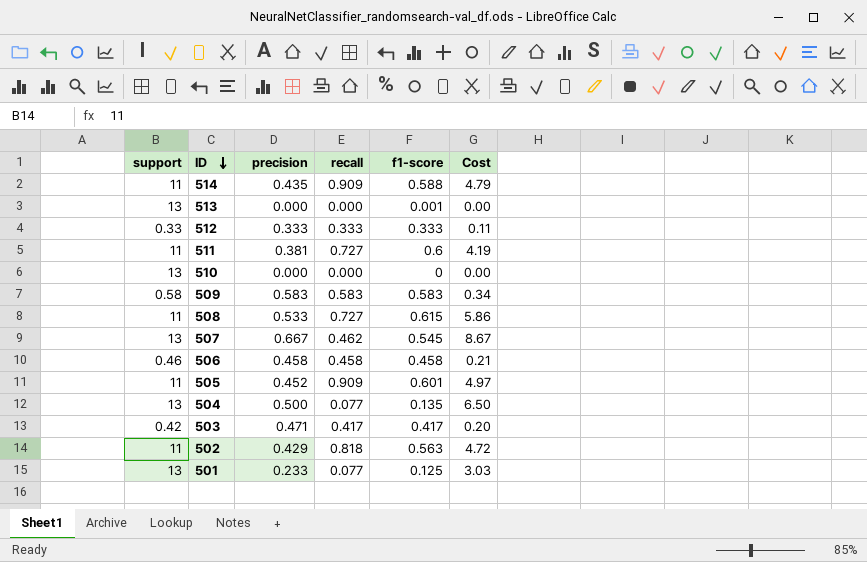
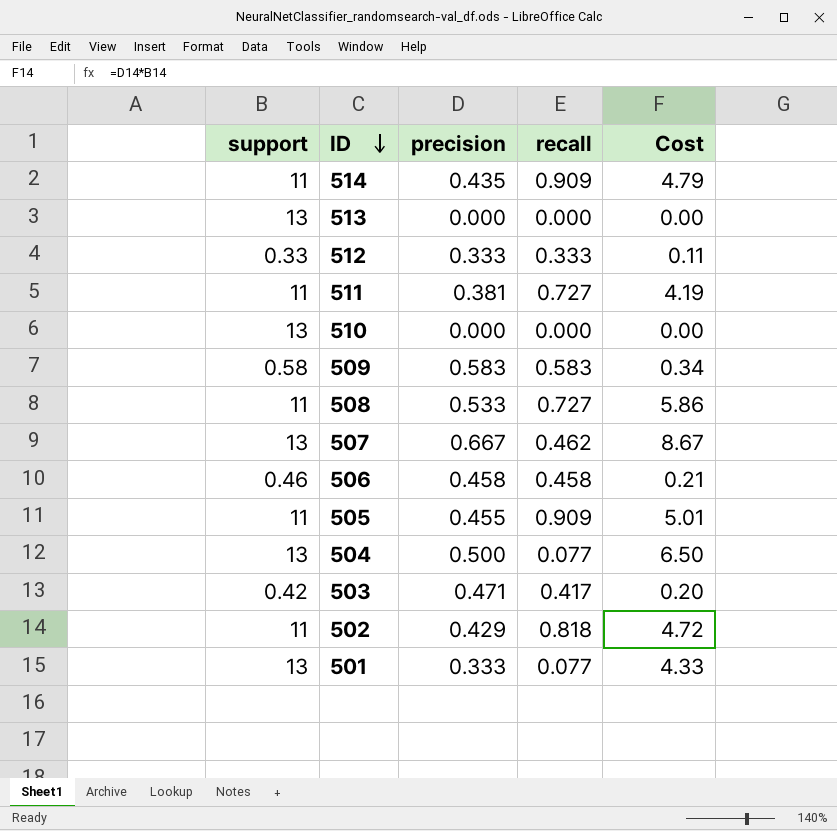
column f1-score | position: 5 -> none
505 | precision: 0.452 -> 0.455
505 | Cost: 4.97 -> 5.01
501 | precision: 0.233 -> 0.333
501 | Cost: 3.03 -> 4.33

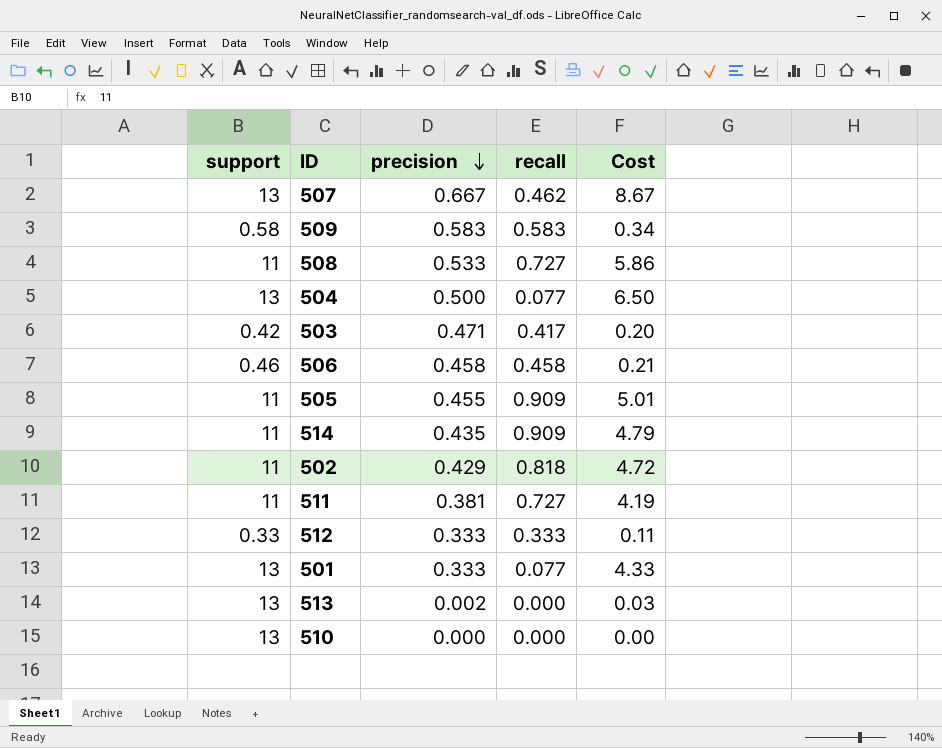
row order: ID descending -> precision descending
513 | precision: 0.000 -> 0.002
513 | Cost: 0.00 -> 0.03

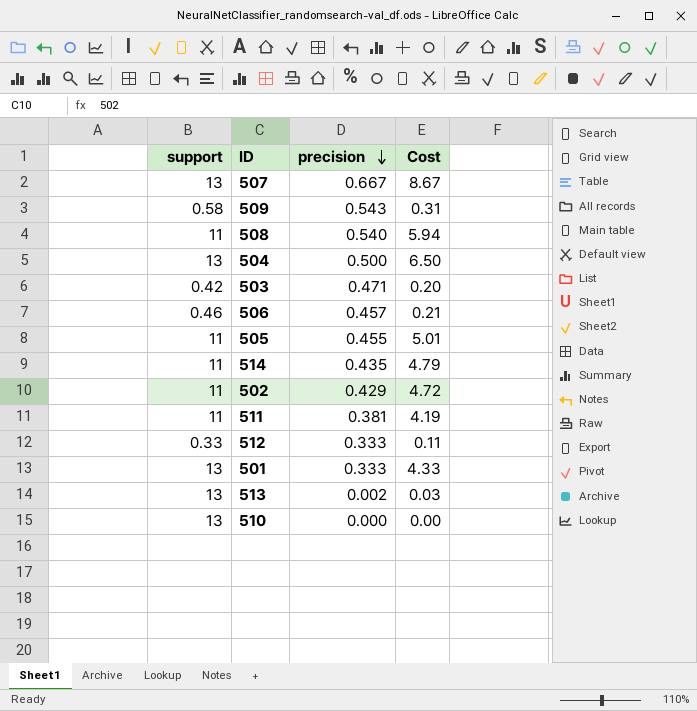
column recall | position: 4 -> none
509 | precision: 0.583 -> 0.543
509 | Cost: 0.34 -> 0.31
508 | precision: 0.533 -> 0.540
508 | Cost: 5.86 -> 5.94
506 | precision: 0.458 -> 0.457

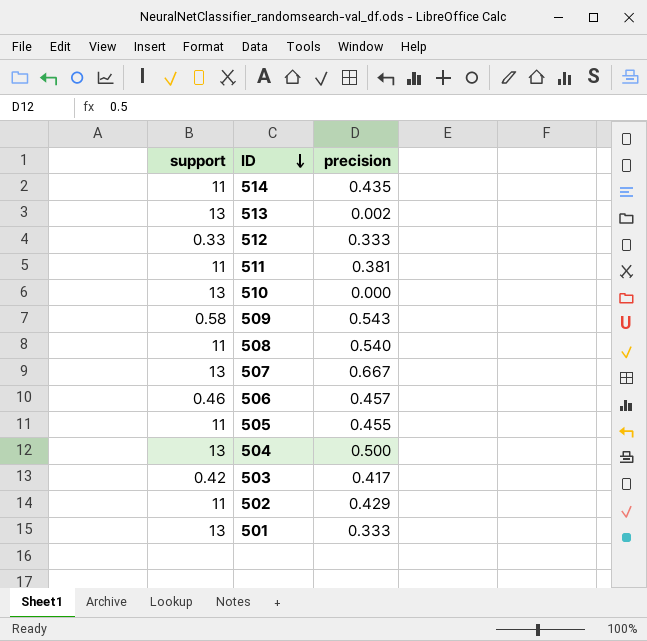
row order: precision descending -> ID descending
column Cost | formula: [support] * [precision] -> none
503 | precision: 0.471 -> 0.417

